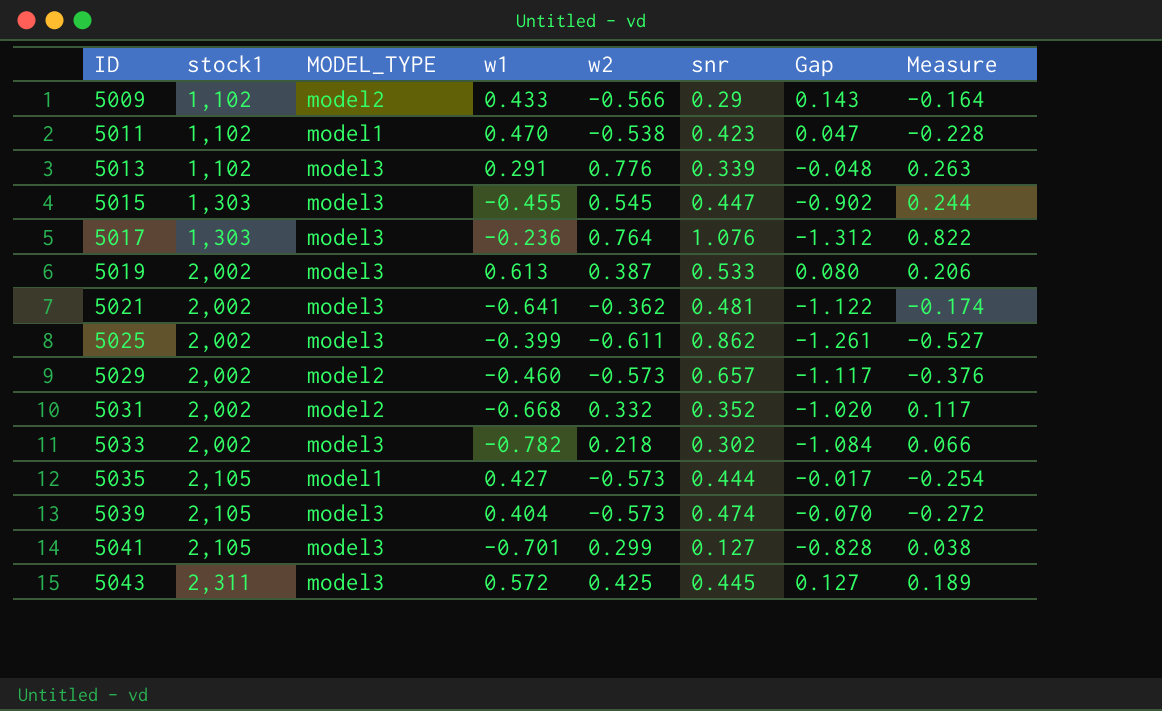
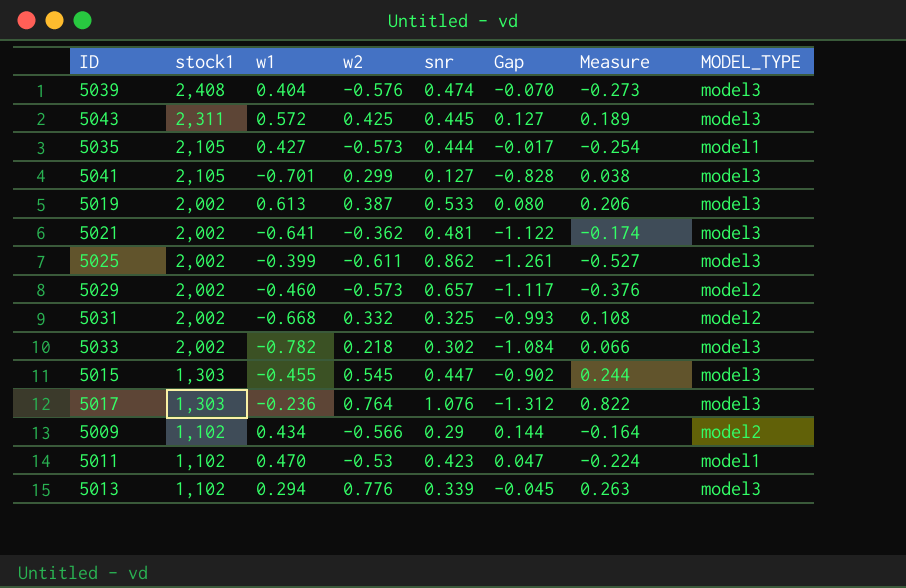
row order: ID ascending -> stock1 descending
column MODEL_TYPE | position: 3 -> 8
5039 | stock1: 2,105 -> 2,408
5039 | w2: -0.573 -> -0.576
5039 | Measure: -0.272 -> -0.273
5031 | snr: 0.352 -> 0.325
5031 | Gap: -1.020 -> -0.993
5031 | Measure: 0.117 -> 0.108
5009 | w1: 0.433 -> 0.434
5009 | Gap: 0.143 -> 0.144
5011 | w2: -0.538 -> -0.53
5011 | Measure: -0.228 -> -0.224
5013 | w1: 0.291 -> 0.294
5013 | Gap: -0.048 -> -0.045

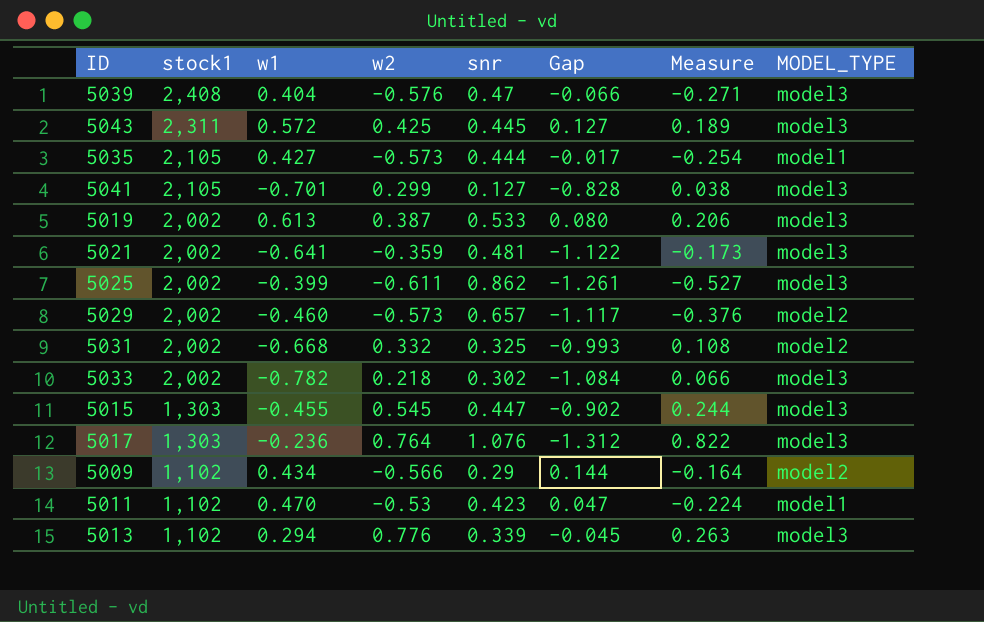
5039 | snr: 0.474 -> 0.47
5039 | Gap: -0.070 -> -0.066
5039 | Measure: -0.273 -> -0.271
5021 | w2: -0.362 -> -0.359
5021 | Measure: -0.174 -> -0.173

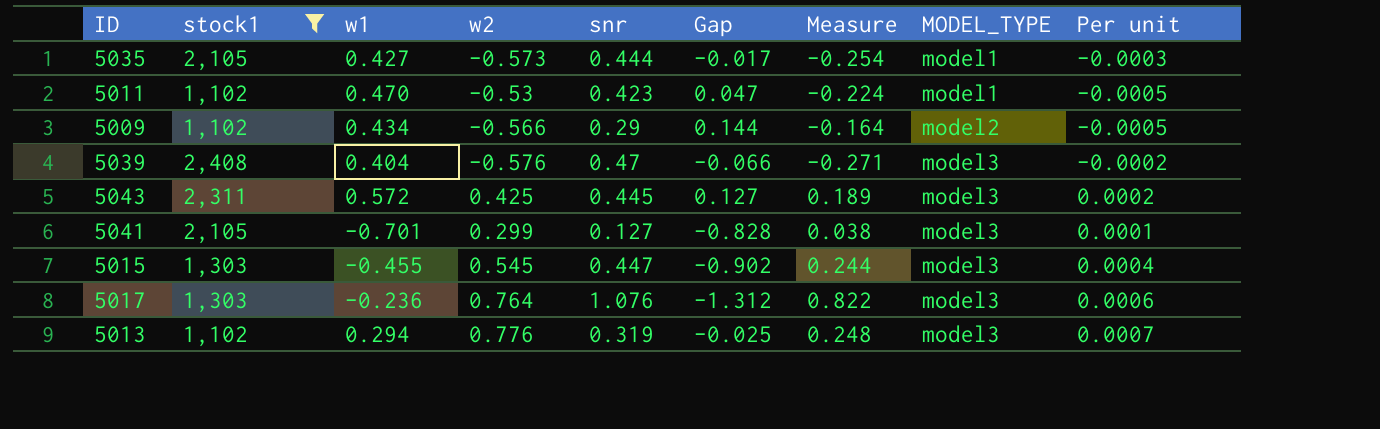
filter: none -> stock1 != 2,002
row order: stock1 descending -> MODEL_TYPE ascending
column Per unit | formula: none -> [w2] / [stock1]
5013 | snr: 0.339 -> 0.319
5013 | Gap: -0.045 -> -0.025
5013 | Measure: 0.263 -> 0.248

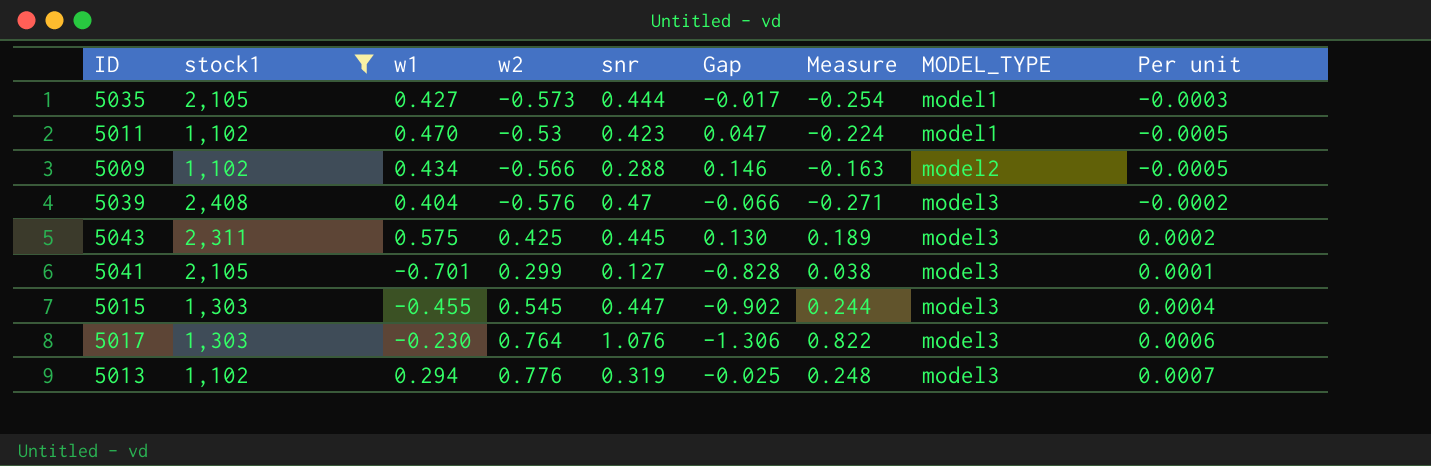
5009 | snr: 0.29 -> 0.288
5009 | Gap: 0.144 -> 0.146
5009 | Measure: -0.164 -> -0.163
5043 | w1: 0.572 -> 0.575
5043 | Gap: 0.127 -> 0.130
5017 | w1: -0.236 -> -0.230
5017 | Gap: -1.312 -> -1.306

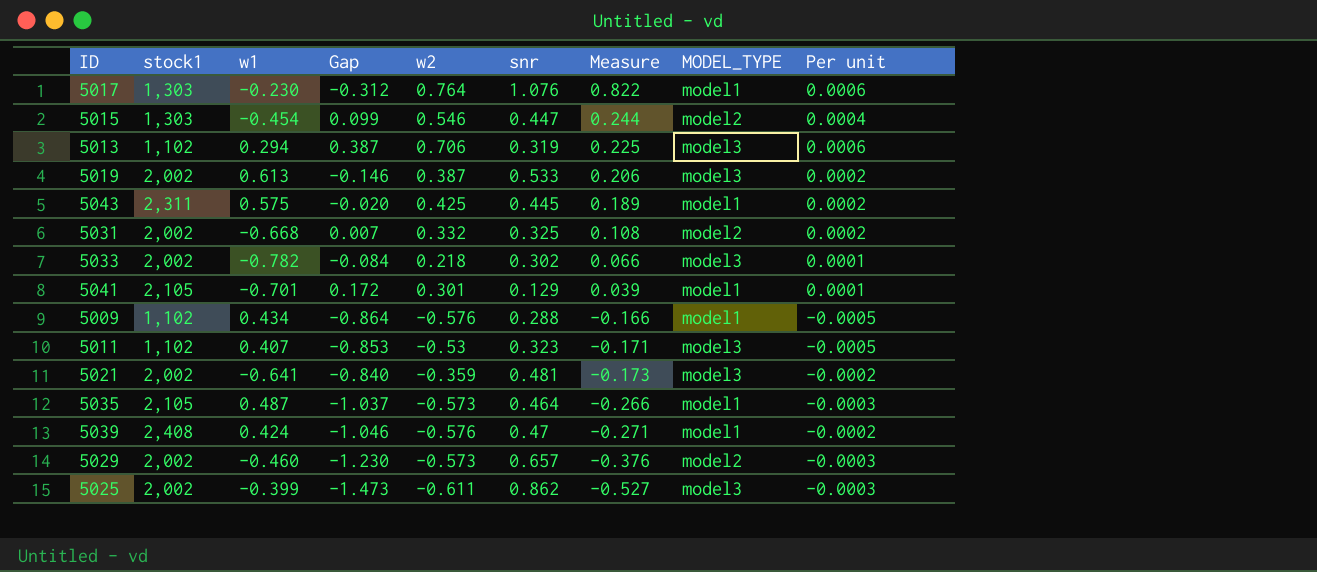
filter: stock1 != 2,002 -> none
row order: MODEL_TYPE ascending -> Measure descending
column Gap | formula: [w1] - [snr] -> [w2] - [snr]
column Gap | position: 6 -> 4
5017 | MODEL_TYPE: model3 -> model1
5015 | w1: -0.455 -> -0.454
5015 | w2: 0.545 -> 0.546
5015 | MODEL_TYPE: model3 -> model2
5013 | w2: 0.776 -> 0.706
5013 | Measure: 0.248 -> 0.225
5013 | Per unit: 0.0007 -> 0.0006
5043 | MODEL_TYPE: model3 -> model1
5041 | w2: 0.299 -> 0.301
5041 | snr: 0.127 -> 0.129
5041 | Measure: 0.038 -> 0.039
5041 | MODEL_TYPE: model3 -> model1
5009 | w2: -0.566 -> -0.576
5009 | Measure: -0.163 -> -0.166
5009 | MODEL_TYPE: model2 -> model1
5011 | w1: 0.470 -> 0.407
5011 | snr: 0.423 -> 0.323
5011 | Measure: -0.224 -> -0.171
5011 | MODEL_TYPE: model1 -> model3
5035 | w1: 0.427 -> 0.487
5035 | snr: 0.444 -> 0.464
5035 | Measure: -0.254 -> -0.266
5039 | w1: 0.404 -> 0.424
5039 | MODEL_TYPE: model3 -> model1

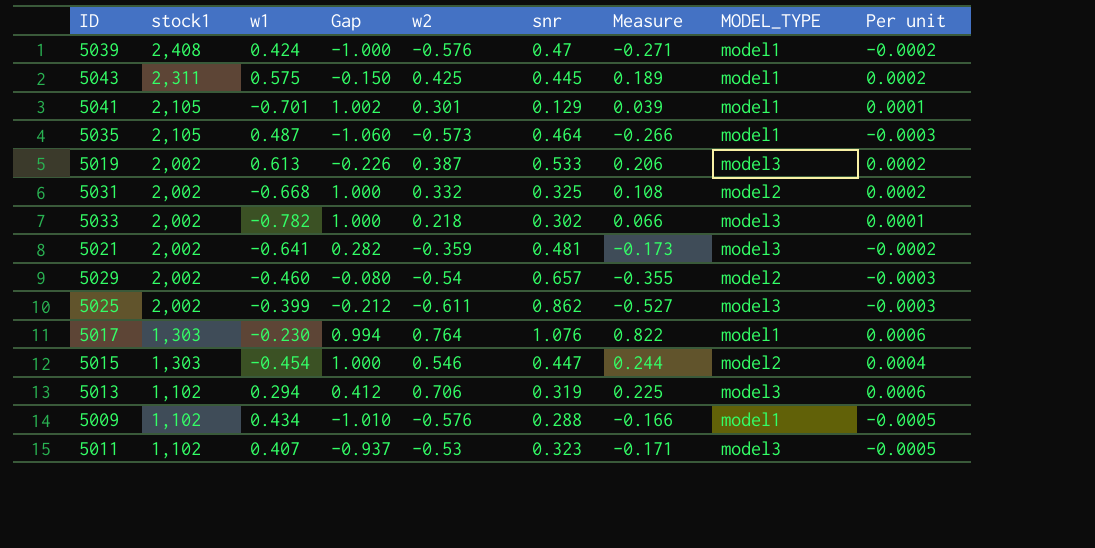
row order: Measure descending -> stock1 descending
column Gap | formula: [w2] - [snr] -> [w2] - [w1]
5029 | w2: -0.573 -> -0.54
5029 | Measure: -0.376 -> -0.355

